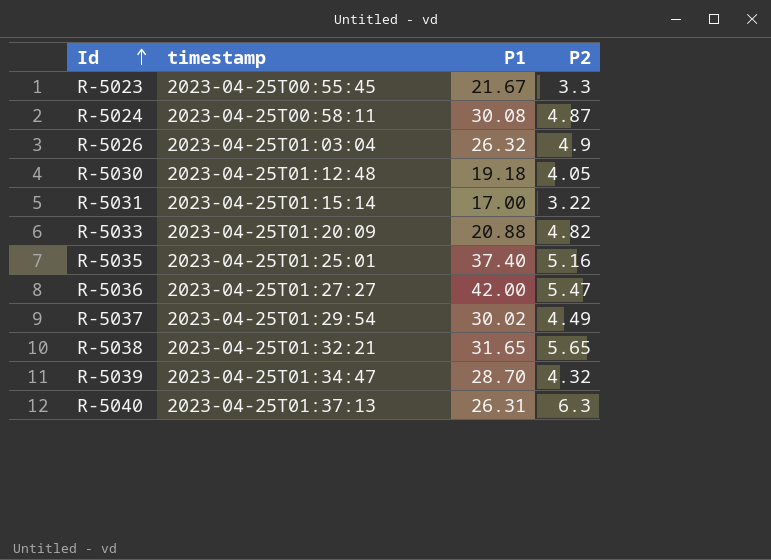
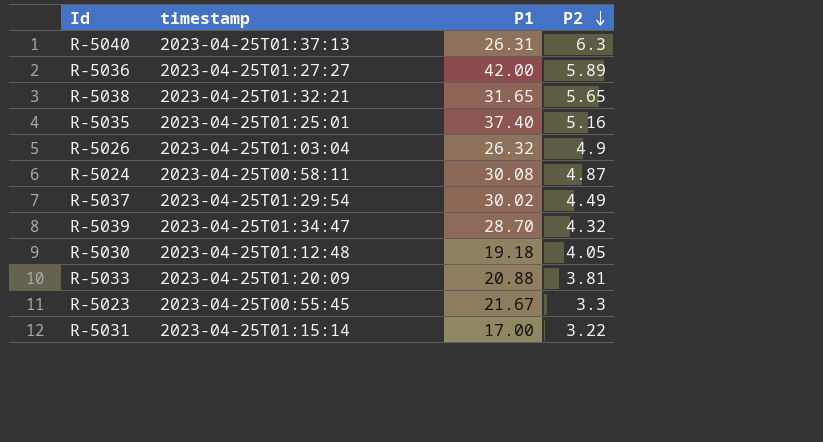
row order: Id ascending -> P2 descending
R-5036 | P2: 5.47 -> 5.89
R-5033 | P2: 4.82 -> 3.81

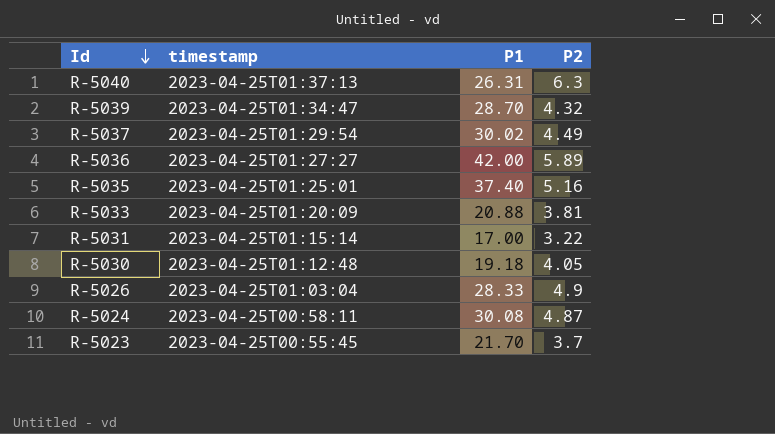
row order: P2 descending -> Id descending
row R-5038: 2023-04-25T01:32:21 | 31.65 | 5.65 -> none
R-5026 | P1: 26.32 -> 28.33
R-5023 | P1: 21.67 -> 21.70
R-5023 | P2: 3.3 -> 3.7

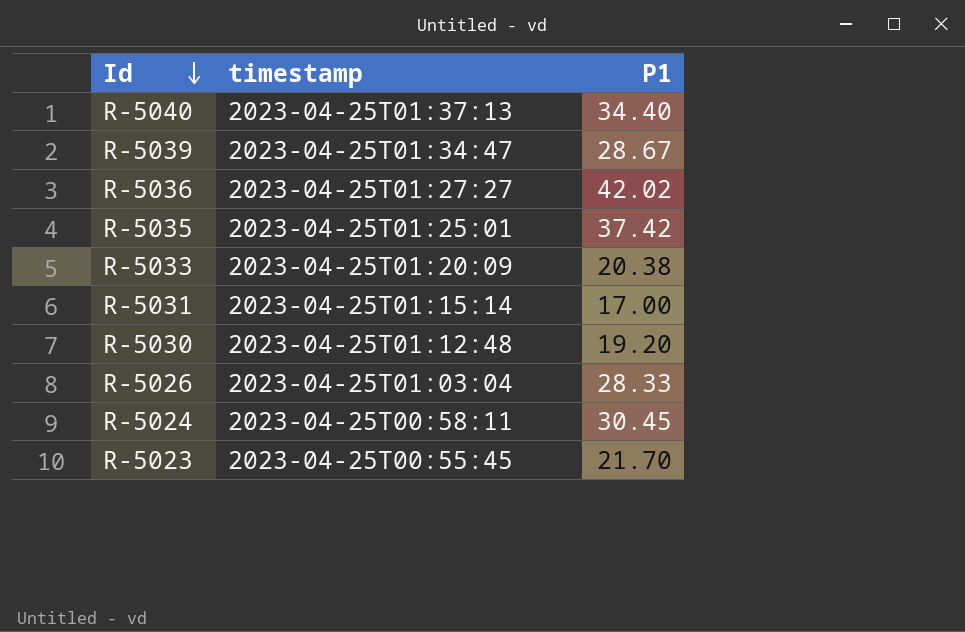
column P2 | position: 4 -> none
row R-5037: 2023-04-25T01:29:54 | 30.02 | 4.49 -> none
R-5040 | P1: 26.31 -> 34.40
R-5039 | P1: 28.70 -> 28.67
R-5036 | P1: 42.00 -> 42.02
R-5035 | P1: 37.40 -> 37.42
R-5033 | P1: 20.88 -> 20.38
R-5030 | P1: 19.18 -> 19.20
R-5024 | P1: 30.08 -> 30.45

